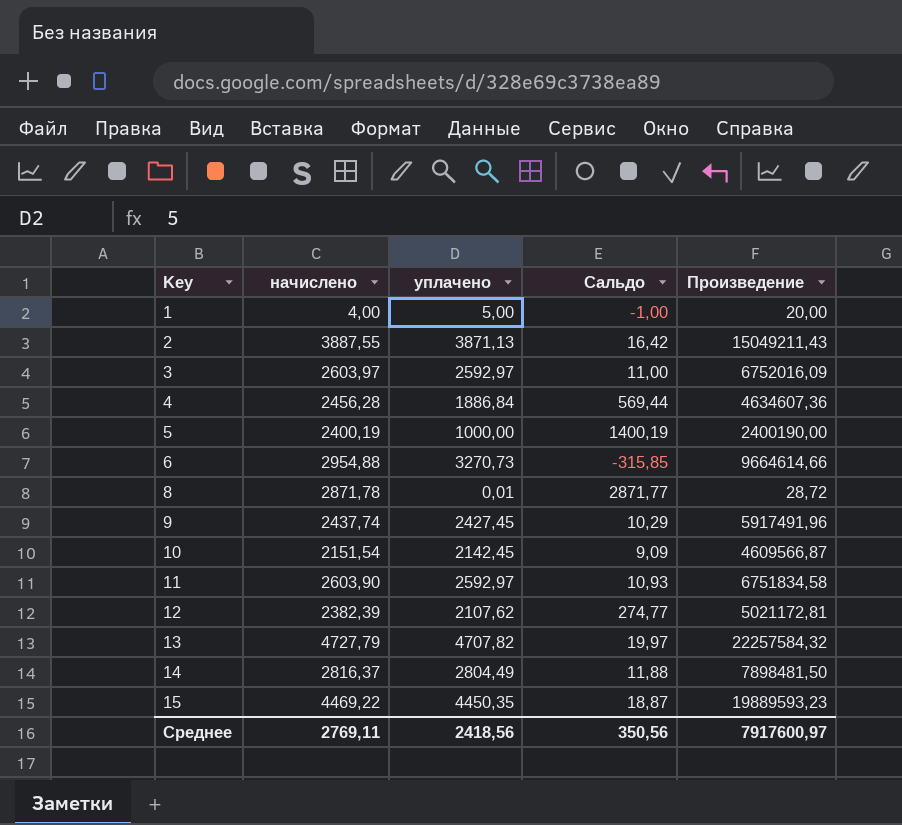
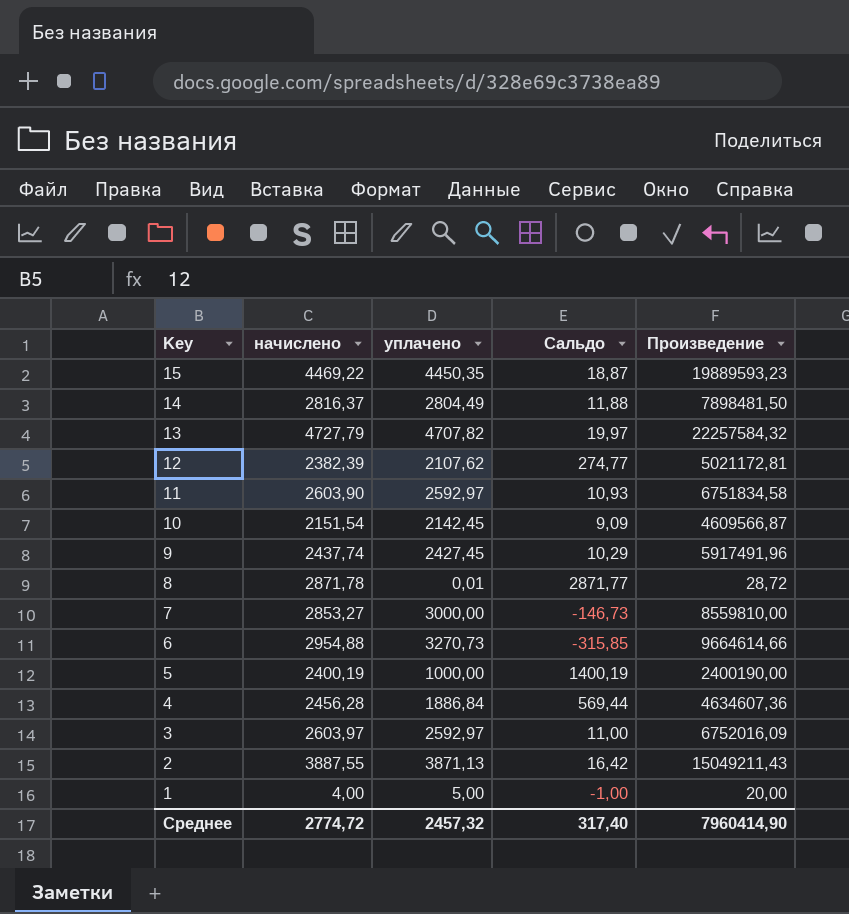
row order: Key ascending -> Key descending
row 7: none -> 2853,27 | 3000,00 | -146,73 | 8559810,00
Среднее | начислено: 2769,11 -> 2774,72
Среднее | уплачено: 2418,56 -> 2457,32
Среднее | Сальдо: 350,56 -> 317,40
Среднее | Произведение: 7917600,97 -> 7960414,90

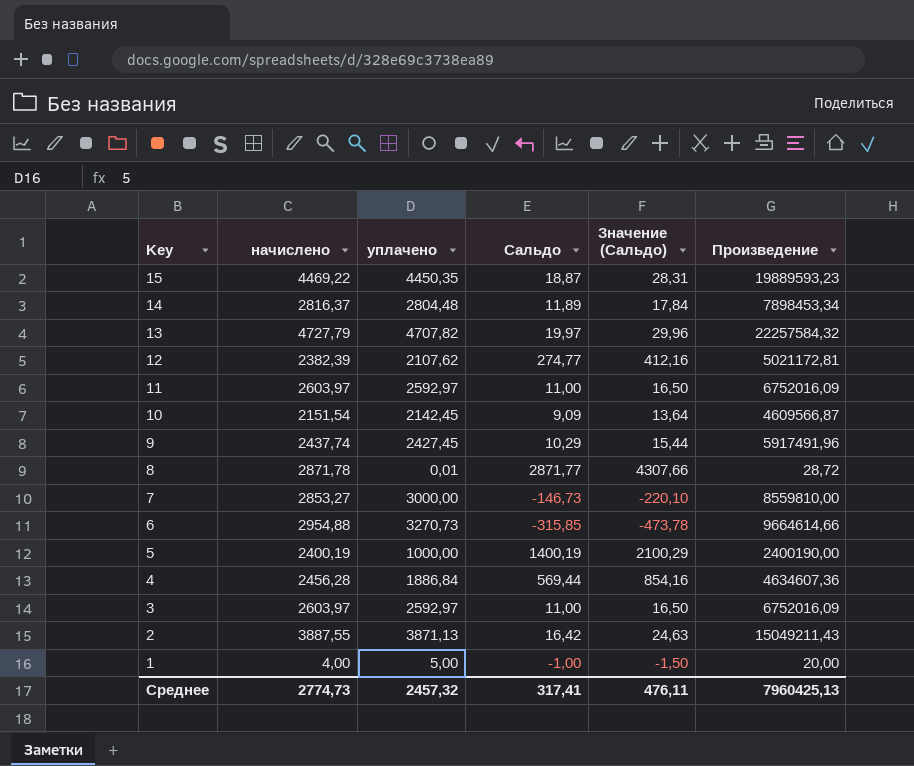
column Значение (Сальдо) | formula: none -> [Сальдо] * 1,5
14 | уплачено: 2804,49 -> 2804,48
14 | Сальдо: 11,88 -> 11,89
14 | Произведение: 7898481,50 -> 7898453,34
11 | начислено: 2603,90 -> 2603,97
11 | Сальдо: 10,93 -> 11,00
11 | Произведение: 6751834,58 -> 6752016,09
Среднее | начислено: 2774,72 -> 2774,73
Среднее | Сальдо: 317,40 -> 317,41
Среднее | Произведение: 7960414,90 -> 7960425,13

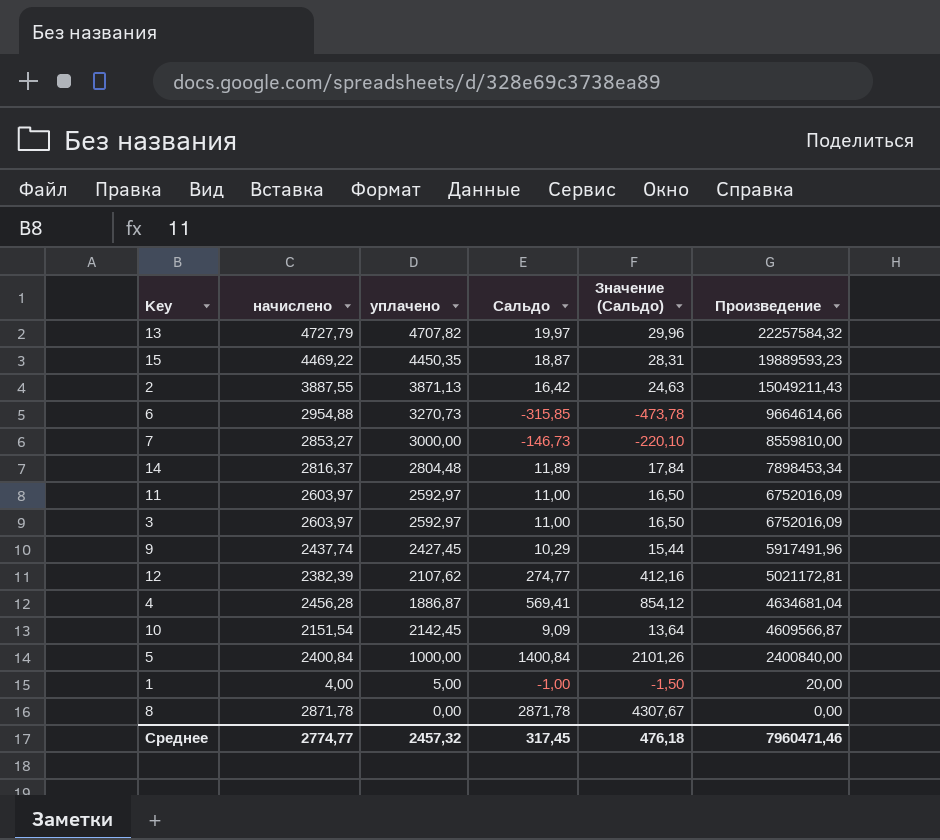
row order: Key descending -> Произведение descending
4 | уплачено: 1886,84 -> 1886,87
4 | Сальдо: 569,44 -> 569,41
4 | Значение (Сальдо): 854,16 -> 854,12
4 | Произведение: 4634607,36 -> 4634681,04
5 | начислено: 2400,19 -> 2400,84
5 | Сальдо: 1400,19 -> 1400,84
5 | Значение (Сальдо): 2100,29 -> 2101,26
5 | Произведение: 2400190,00 -> 2400840,00
8 | уплачено: 0,01 -> 0,00
8 | Сальдо: 2871,77 -> 2871,78
8 | Значение (Сальдо): 4307,66 -> 4307,67
8 | Произведение: 28,72 -> 0,00
Среднее | начислено: 2774,73 -> 2774,77
Среднее | Сальдо: 317,41 -> 317,45
Среднее | Значение (Сальдо): 476,11 -> 476,18
Среднее | Произведение: 7960425,13 -> 7960471,46

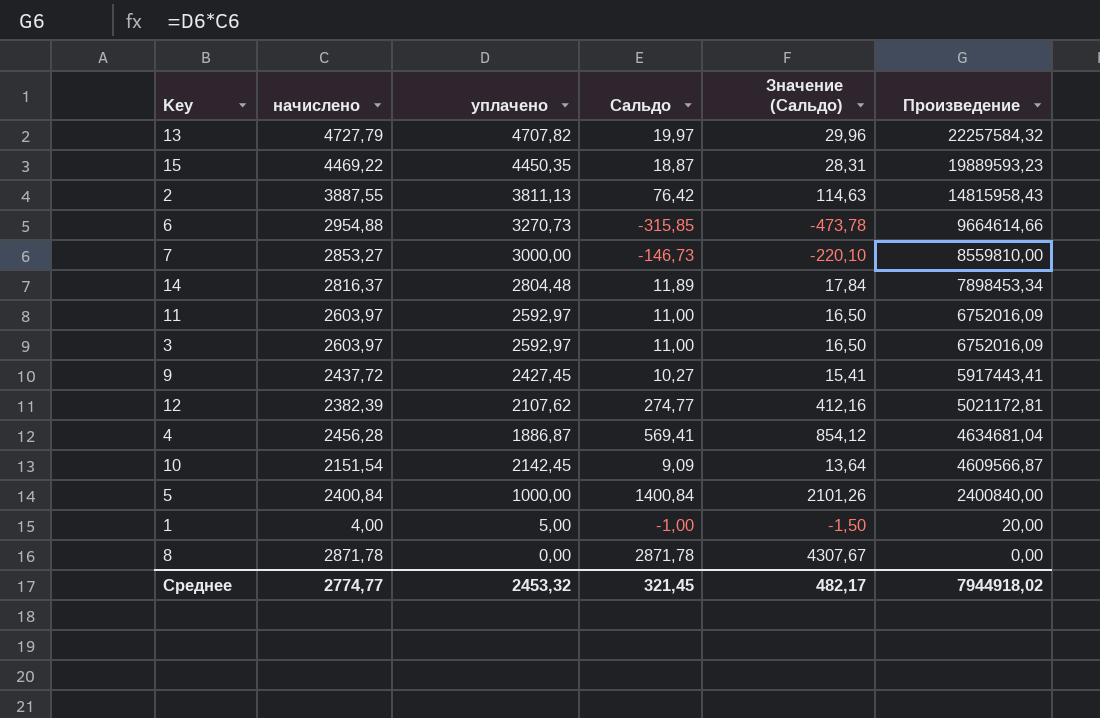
2 | уплачено: 3871,13 -> 3811,13
2 | Сальдо: 16,42 -> 76,42
2 | Значение (Сальдо): 24,63 -> 114,63
2 | Произведение: 15049211,43 -> 14815958,43
9 | начислено: 2437,74 -> 2437,72
9 | Сальдо: 10,29 -> 10,27
9 | Значение (Сальдо): 15,44 -> 15,41
9 | Произведение: 5917491,96 -> 5917443,41
Среднее | уплачено: 2457,32 -> 2453,32
Среднее | Сальдо: 317,45 -> 321,45
Среднее | Значение (Сальдо): 476,18 -> 482,17
Среднее | Произведение: 7960471,46 -> 7944918,02

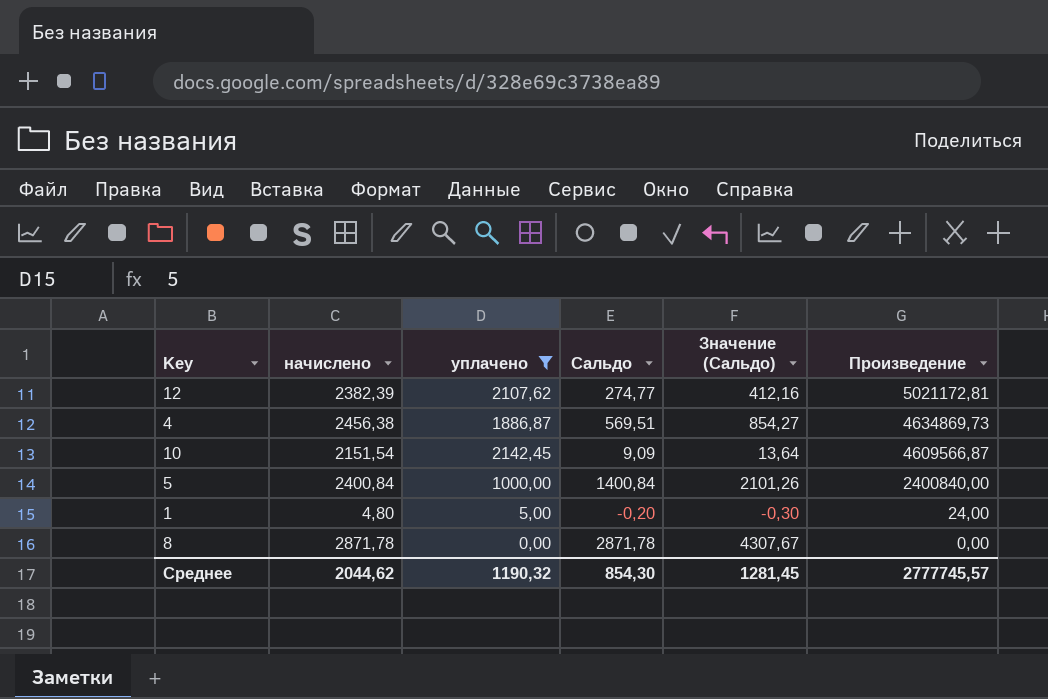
filter: none -> уплачено <= 2142,45
4 | начислено: 2456,28 -> 2456,38
4 | Сальдо: 569,41 -> 569,51
4 | Значение (Сальдо): 854,12 -> 854,27
4 | Произведение: 4634681,04 -> 4634869,73
1 | начислено: 4,00 -> 4,80
1 | Сальдо: -1,00 -> -0,20
1 | Значение (Сальдо): -1,50 -> -0,30
1 | Произведение: 20,00 -> 24,00
Среднее | начислено: 2774,77 -> 2044,62
Среднее | уплачено: 2453,32 -> 1190,32
Среднее | Сальдо: 321,45 -> 854,30
Среднее | Значение (Сальдо): 482,17 -> 1281,45
Среднее | Произведение: 7944918,02 -> 2777745,57

